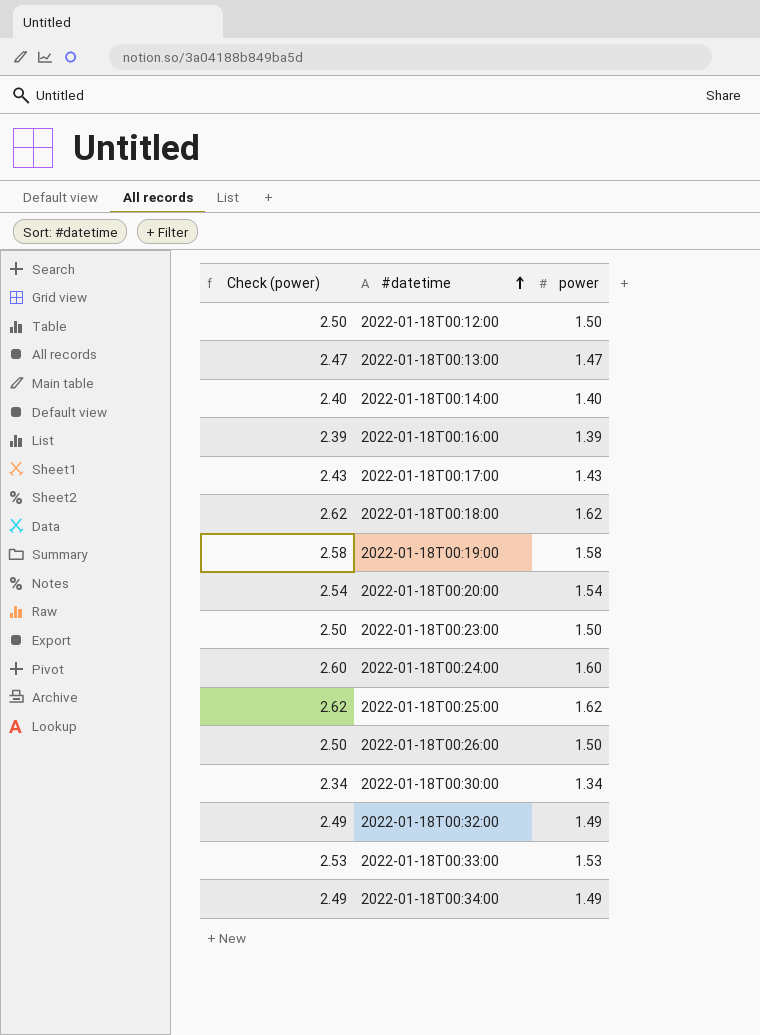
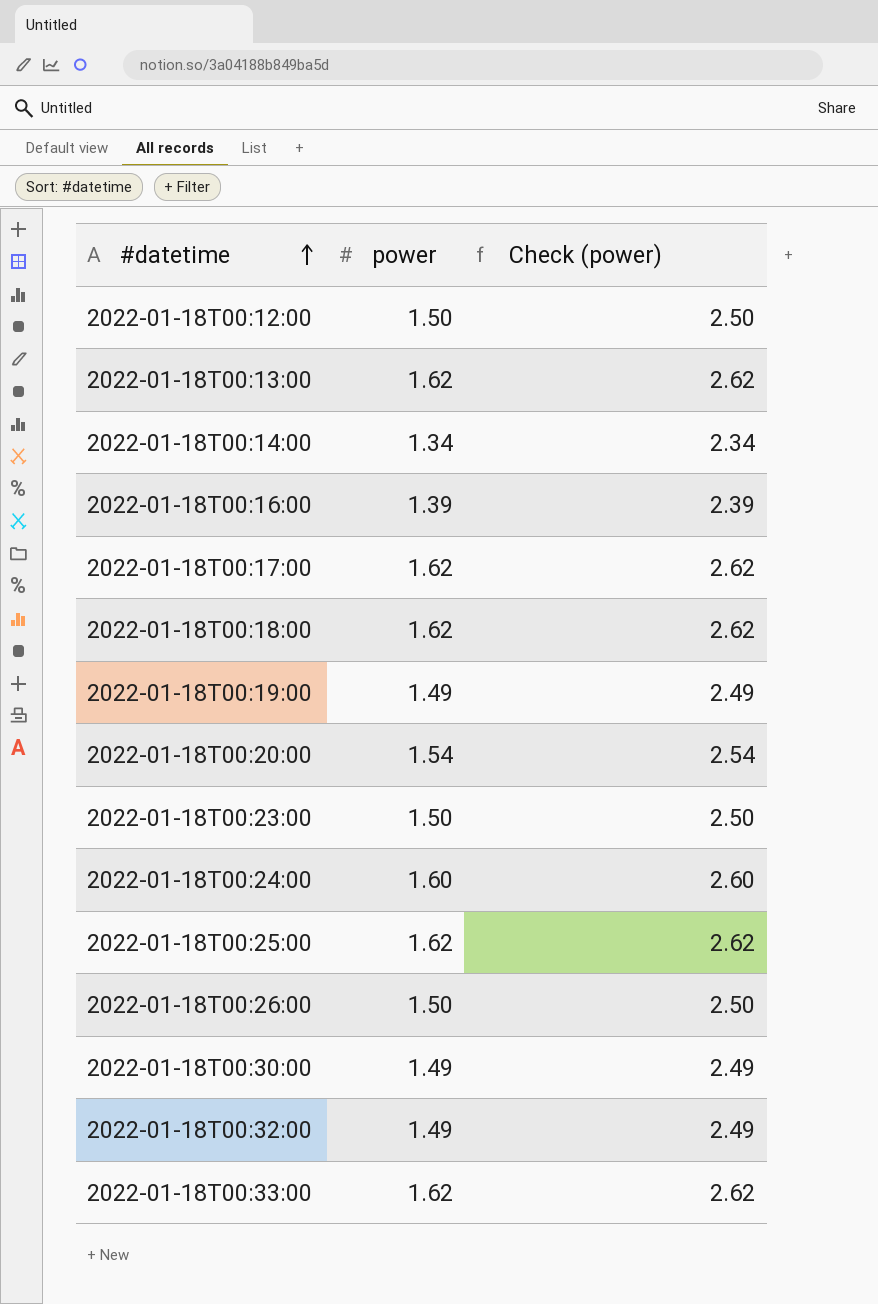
column Check (power) | position: 1 -> 3
row 2022-01-18T00:34:00: 2.49 | 1.49 -> none
2022-01-18T00:13:00 | power: 1.47 -> 1.62
2022-01-18T00:13:00 | Check (power): 2.47 -> 2.62
2022-01-18T00:14:00 | power: 1.40 -> 1.34
2022-01-18T00:14:00 | Check (power): 2.40 -> 2.34
2022-01-18T00:17:00 | power: 1.43 -> 1.62
2022-01-18T00:17:00 | Check (power): 2.43 -> 2.62
2022-01-18T00:19:00 | power: 1.58 -> 1.49
2022-01-18T00:19:00 | Check (power): 2.58 -> 2.49
2022-01-18T00:30:00 | power: 1.34 -> 1.49
2022-01-18T00:30:00 | Check (power): 2.34 -> 2.49
2022-01-18T00:33:00 | power: 1.53 -> 1.62
2022-01-18T00:33:00 | Check (power): 2.53 -> 2.62

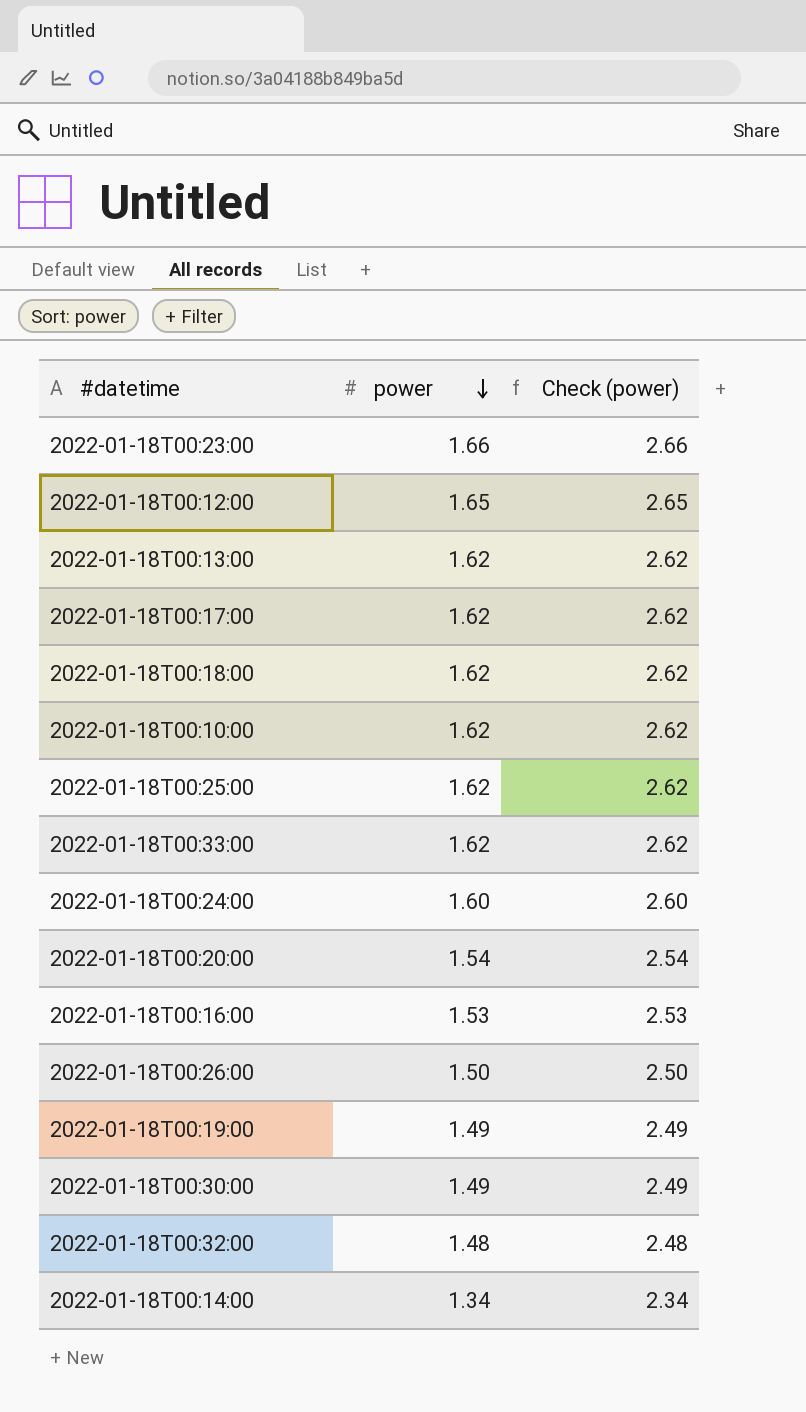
row order: #datetime ascending -> power descending
2022-01-18T00:23:00 | power: 1.50 -> 1.66
2022-01-18T00:23:00 | Check (power): 2.50 -> 2.66
2022-01-18T00:12:00 | power: 1.50 -> 1.65
2022-01-18T00:12:00 | Check (power): 2.50 -> 2.65
row 2022-01-18T00:10:00: none -> 1.62 | 2.62
2022-01-18T00:16:00 | power: 1.39 -> 1.53
2022-01-18T00:16:00 | Check (power): 2.39 -> 2.53
2022-01-18T00:32:00 | power: 1.49 -> 1.48
2022-01-18T00:32:00 | Check (power): 2.49 -> 2.48

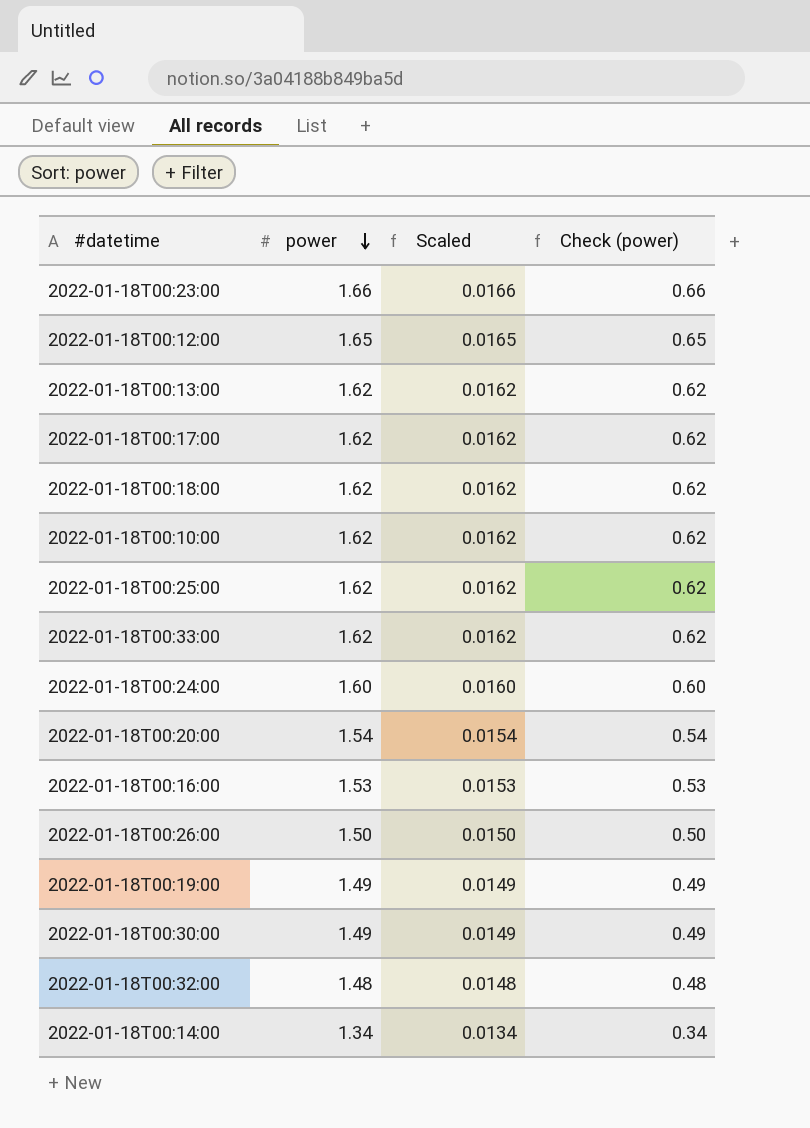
column Scaled | formula: none -> [power] * 0.01
column Check (power) | formula: [power] + 1 -> [power] - 1

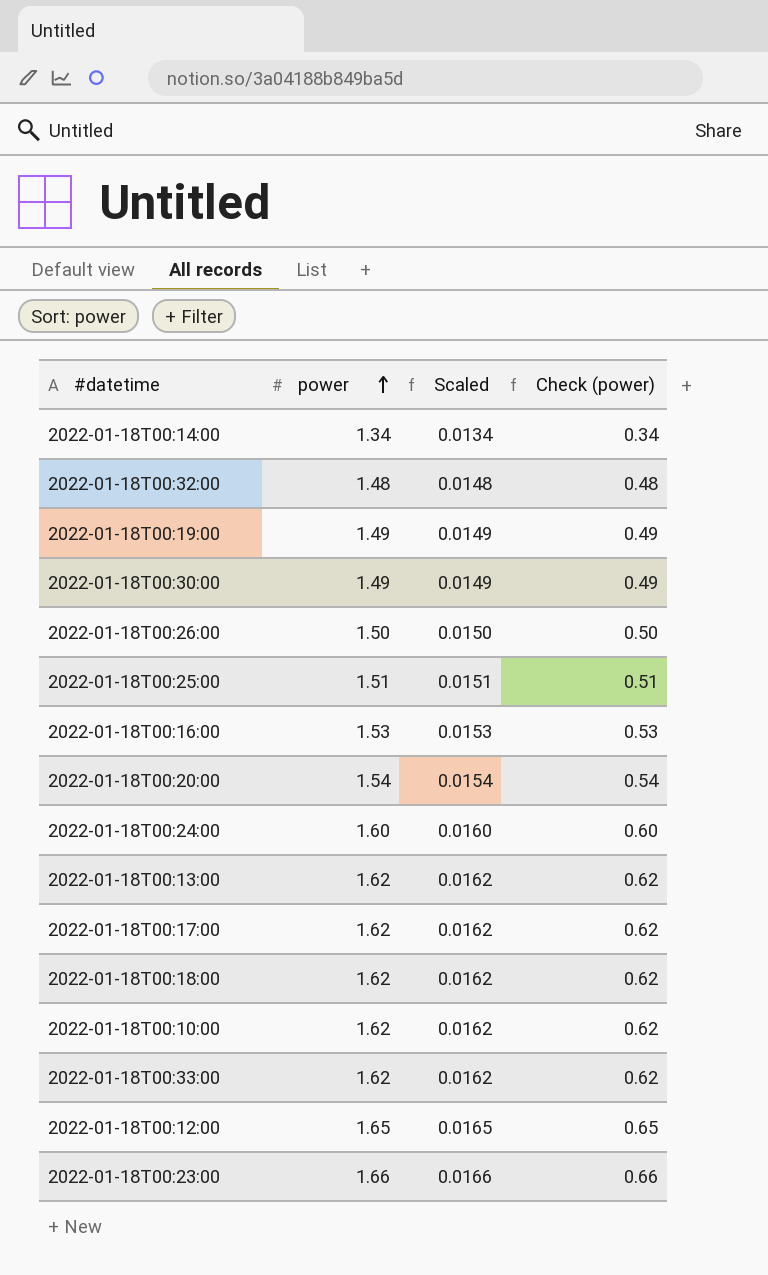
row order: power descending -> power ascending
2022-01-18T00:25:00 | power: 1.62 -> 1.51
2022-01-18T00:25:00 | Scaled: 0.0162 -> 0.0151
2022-01-18T00:25:00 | Check (power): 0.62 -> 0.51

